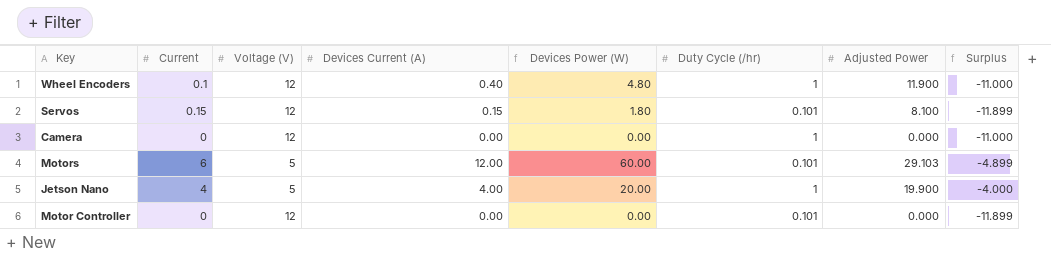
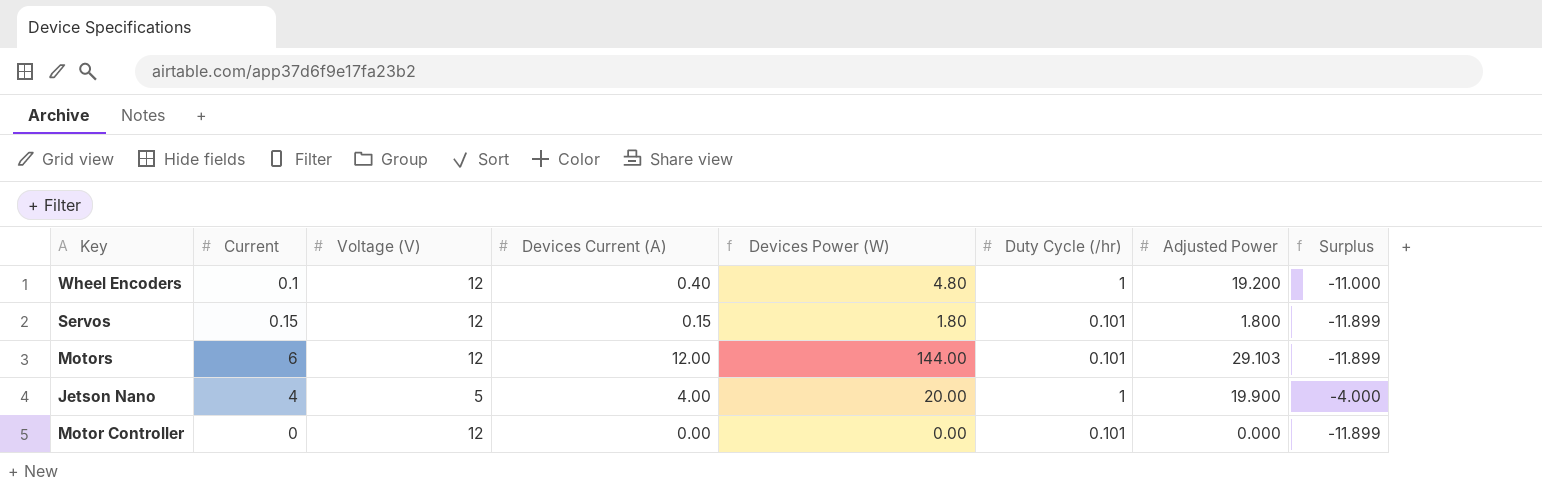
row Camera: 0 | 12 | 0.00 | 0.00 | 1 | 0.000 | -11.000 -> none
Wheel Encoders | Adjusted Power: 11.900 -> 19.200
Servos | Adjusted Power: 8.100 -> 1.800
Motors | Voltage (V): 5 -> 12
Motors | Devices Power (W): 60.00 -> 144.00
Motors | Surplus: -4.899 -> -11.899

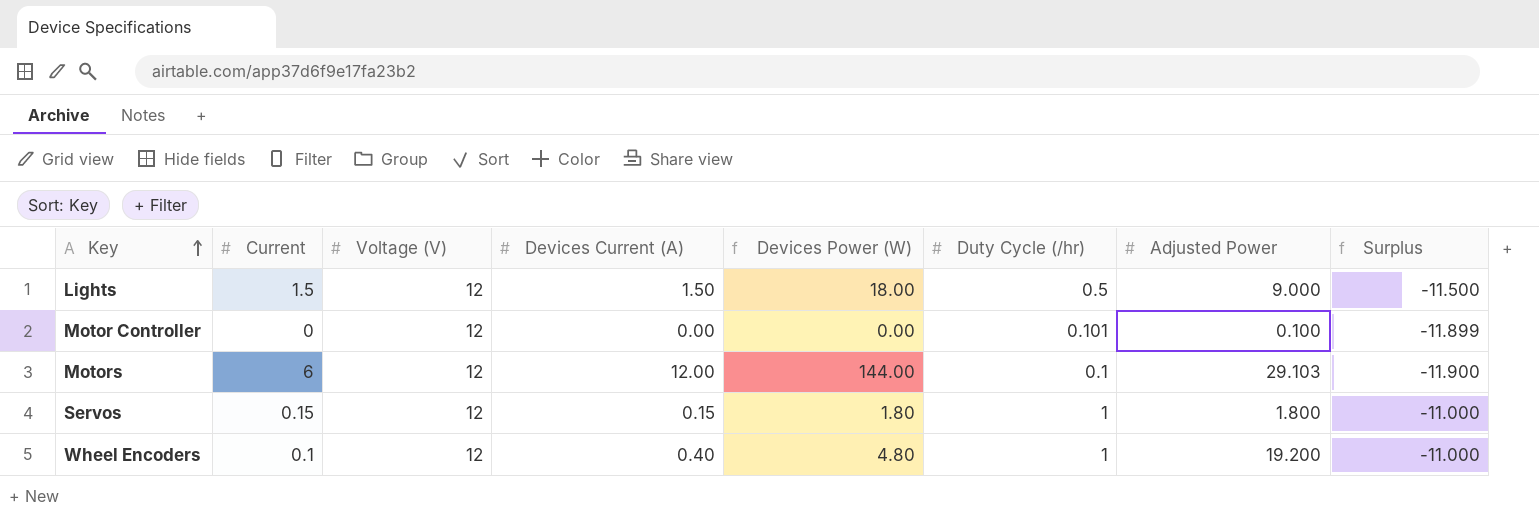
row order: none -> Key ascending
row Jetson Nano: 4 | 5 | 4.00 | 20.00 | 1 | 19.900 | -4.000 -> none
row Lights: none -> 1.5 | 12 | 1.50 | 18.00 | 0.5 | 9.000 | -11.500
Motor Controller | Adjusted Power: 0.000 -> 0.100
Motors | Duty Cycle (/hr): 0.101 -> 0.1
Motors | Surplus: -11.899 -> -11.900
Servos | Duty Cycle (/hr): 0.101 -> 1
Servos | Surplus: -11.899 -> -11.000

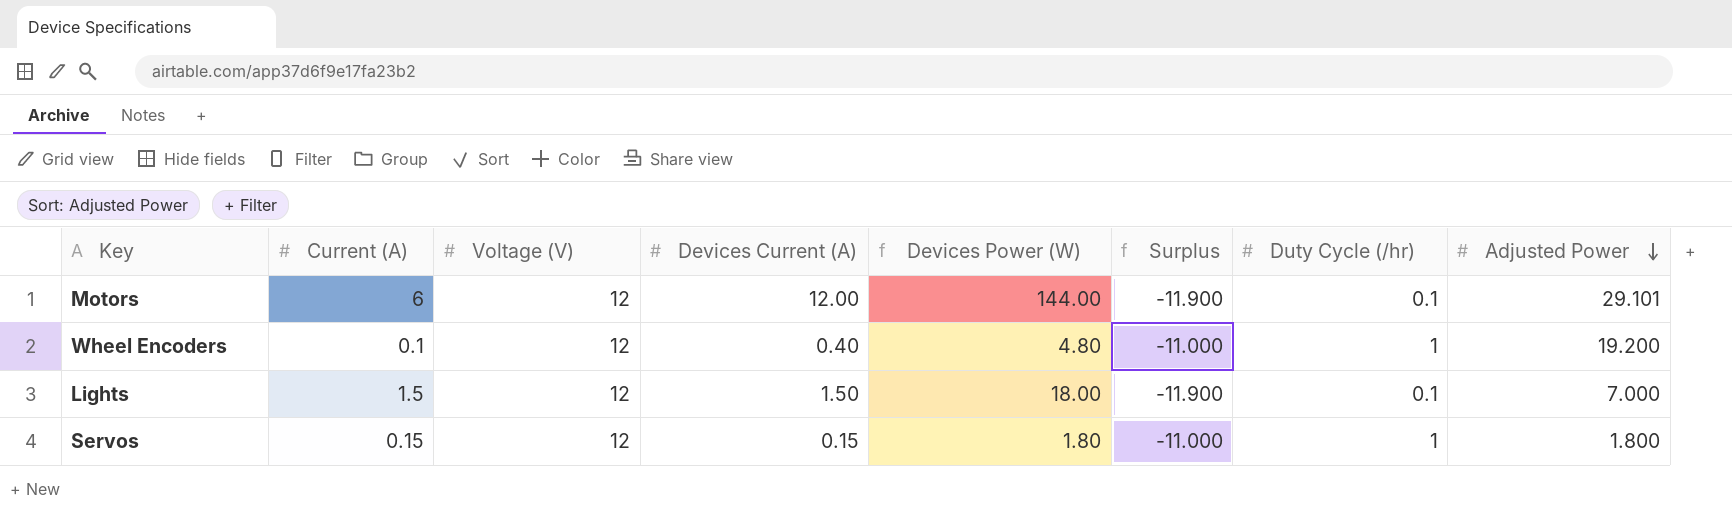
row order: Key ascending -> Adjusted Power descending
column name: Current -> Current (A)
column Surplus | position: 8 -> 6
row Motor Controller: 0 | 12 | 0.00 | 0.00 | 0.101 | 0.100 | -11.899 -> none
Motors | Adjusted Power: 29.103 -> 29.101
Lights | Surplus: -11.500 -> -11.900
Lights | Duty Cycle (/hr): 0.5 -> 0.1
Lights | Adjusted Power: 9.000 -> 7.000

